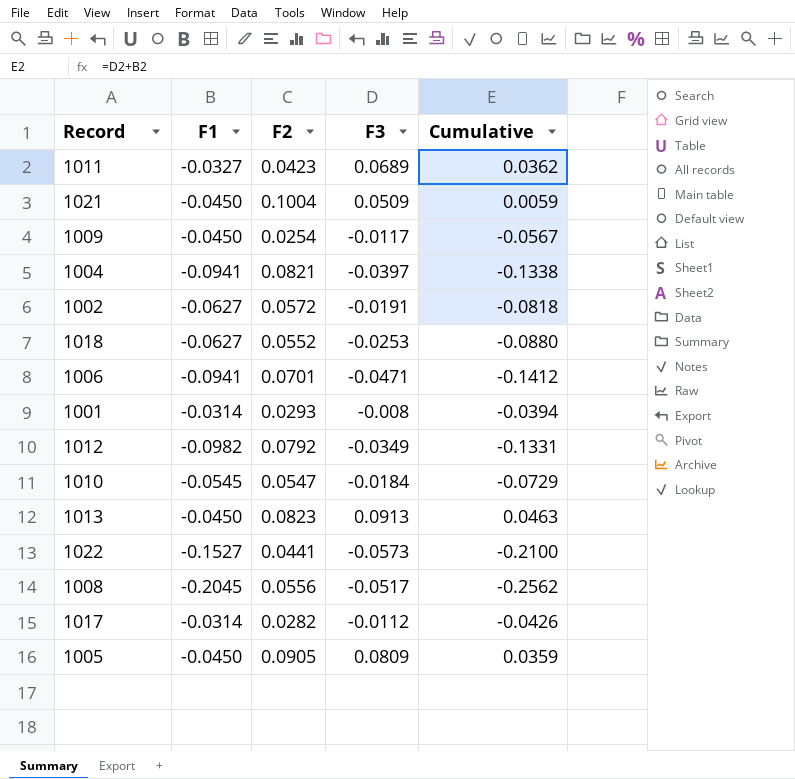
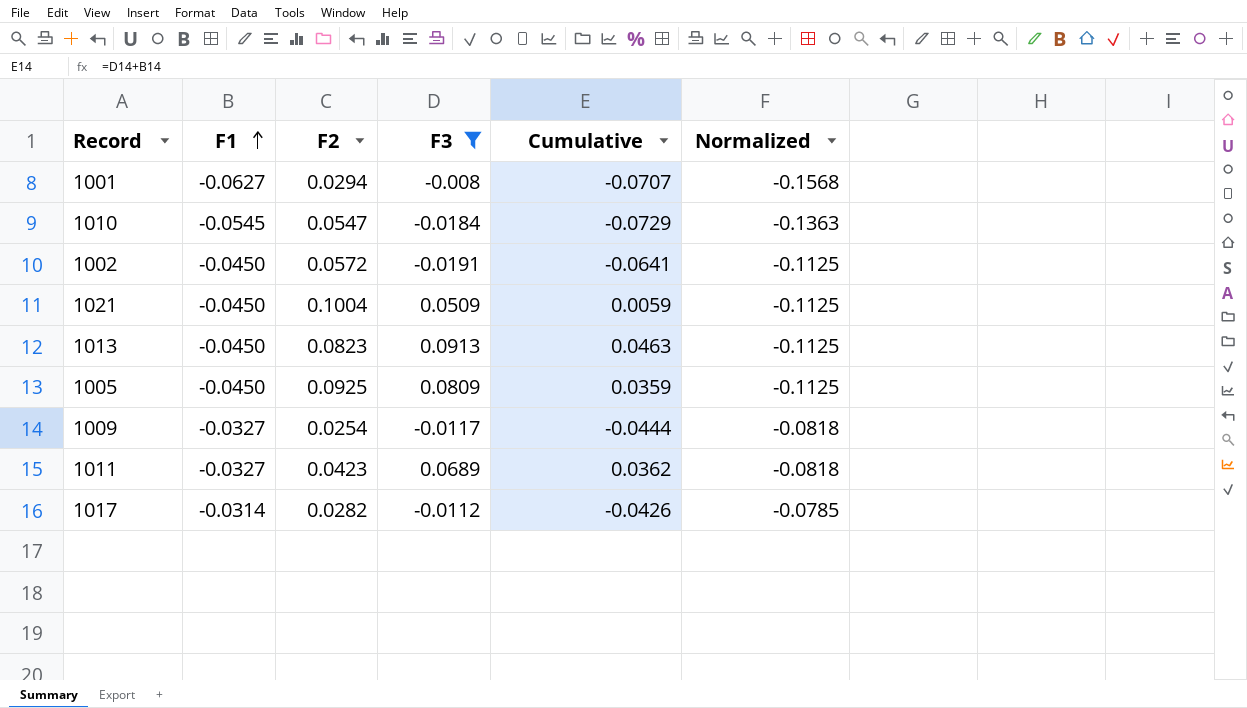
filter: none -> F3 >= -0.0191
row order: none -> F1 ascending
column Normalized | formula: none -> [F1] * 2.5
1001 | F1: -0.0314 -> -0.0627
1001 | F2: 0.0293 -> 0.0294
1001 | Cumulative: -0.0394 -> -0.0707
1002 | F1: -0.0627 -> -0.0450
1002 | Cumulative: -0.0818 -> -0.0641
1005 | F2: 0.0905 -> 0.0925
1009 | F1: -0.0450 -> -0.0327
1009 | Cumulative: -0.0567 -> -0.0444

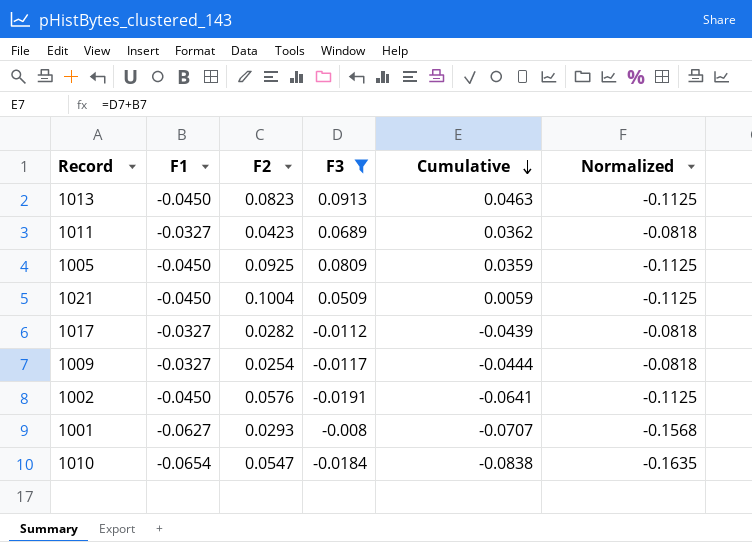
row order: F1 ascending -> Cumulative descending
1017 | F1: -0.0314 -> -0.0327
1017 | Cumulative: -0.0426 -> -0.0439
1017 | Normalized: -0.0785 -> -0.0818
1002 | F2: 0.0572 -> 0.0576
1001 | F2: 0.0294 -> 0.0293
1010 | F1: -0.0545 -> -0.0654
1010 | Cumulative: -0.0729 -> -0.0838
1010 | Normalized: -0.1363 -> -0.1635

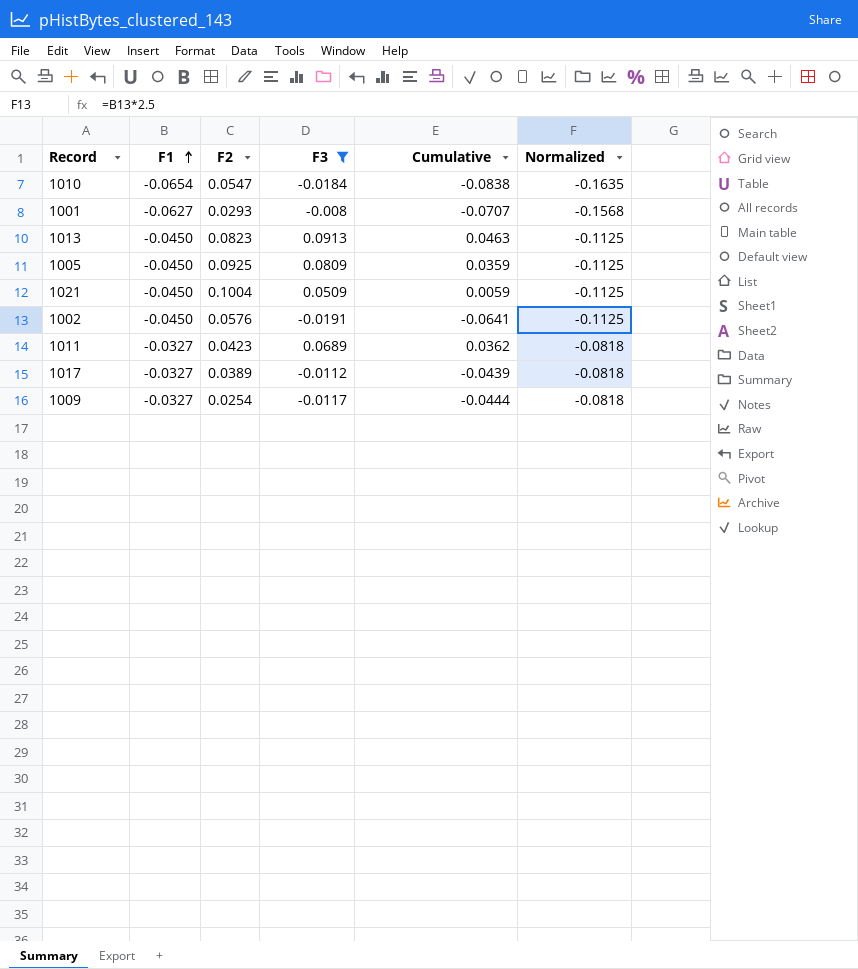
row order: Cumulative descending -> F1 ascending
1017 | F2: 0.0282 -> 0.0389

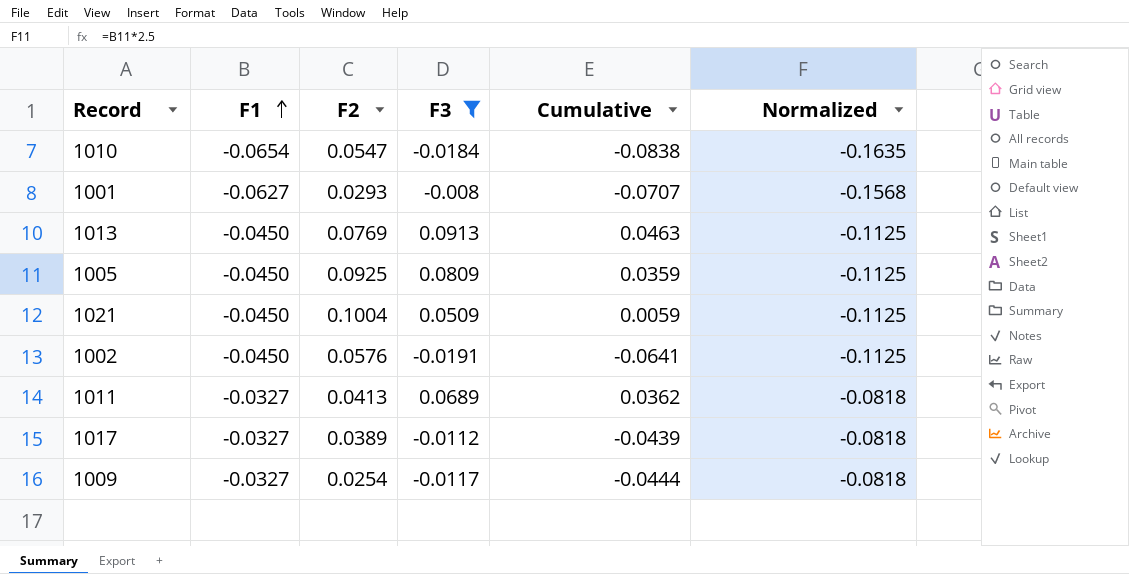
1013 | F2: 0.0823 -> 0.0769
1011 | F2: 0.0423 -> 0.0413

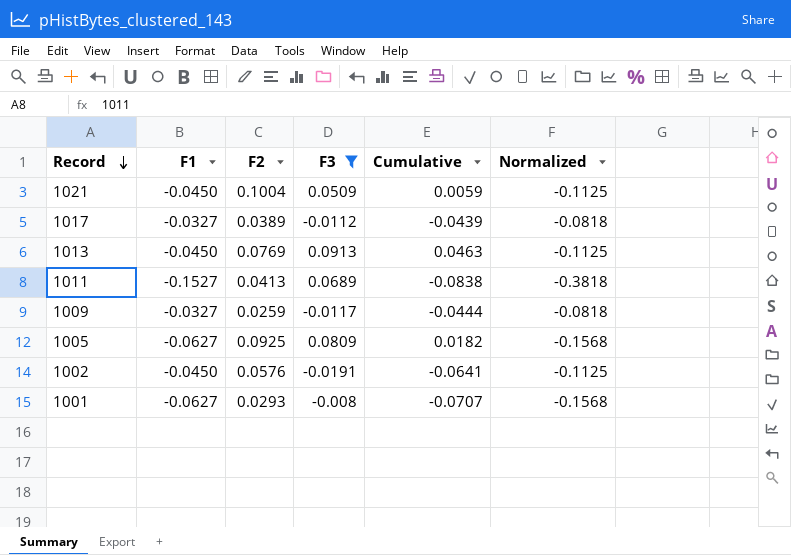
row order: F1 ascending -> Record descending
row 1010: -0.0654 | 0.0547 | -0.0184 | -0.0838 | -0.1635 -> none
1011 | F1: -0.0327 -> -0.1527
1011 | Cumulative: 0.0362 -> -0.0838
1011 | Normalized: -0.0818 -> -0.3818
1009 | F2: 0.0254 -> 0.0259
1005 | F1: -0.0450 -> -0.0627
1005 | Cumulative: 0.0359 -> 0.0182
1005 | Normalized: -0.1125 -> -0.1568

